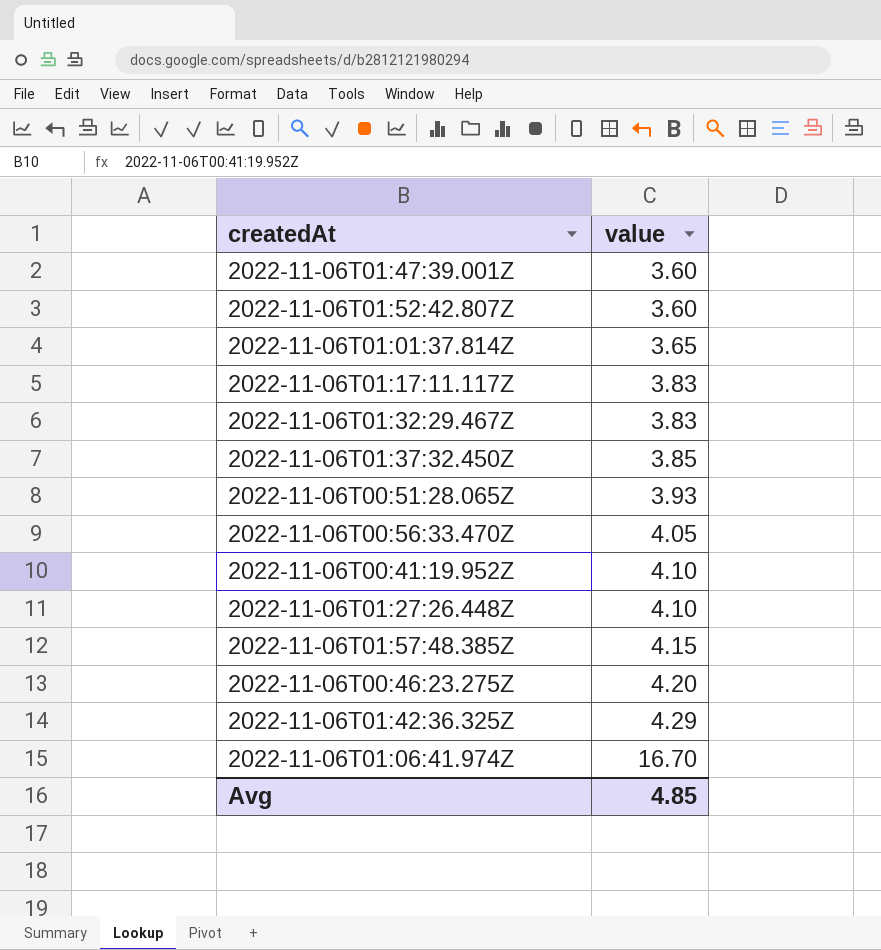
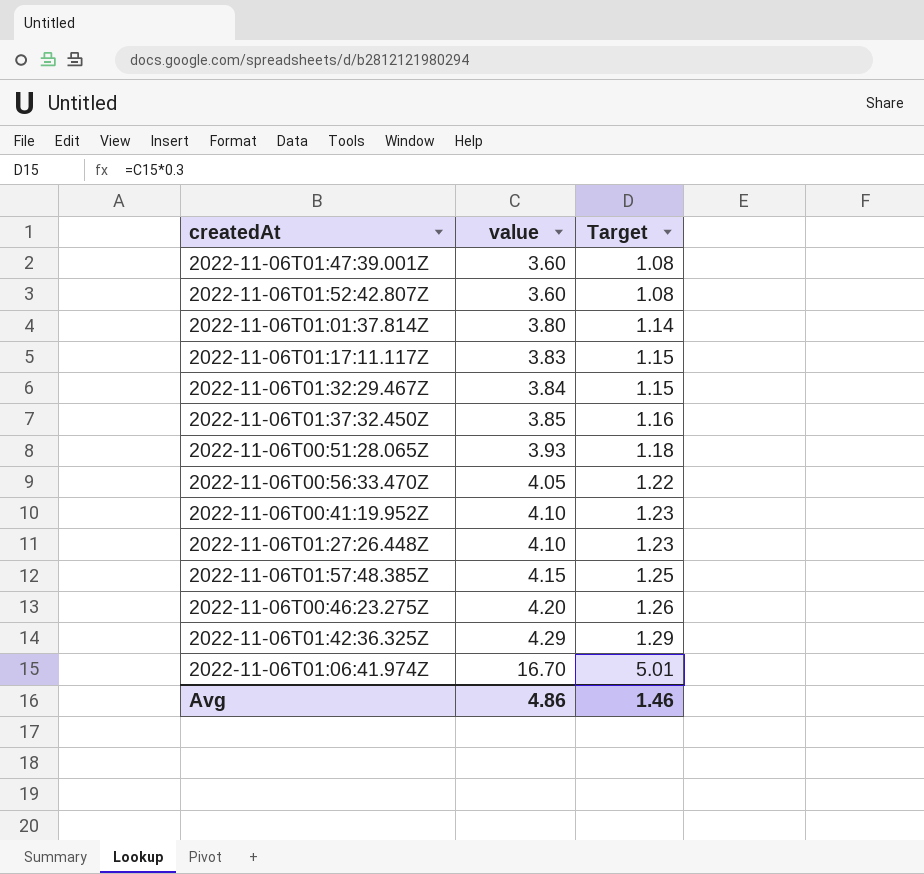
column Target | formula: none -> [value] * 0.3
2022-11-06T01:01:37.814Z | value: 3.65 -> 3.80
2022-11-06T01:32:29.467Z | value: 3.83 -> 3.84
Avg | value: 4.85 -> 4.86

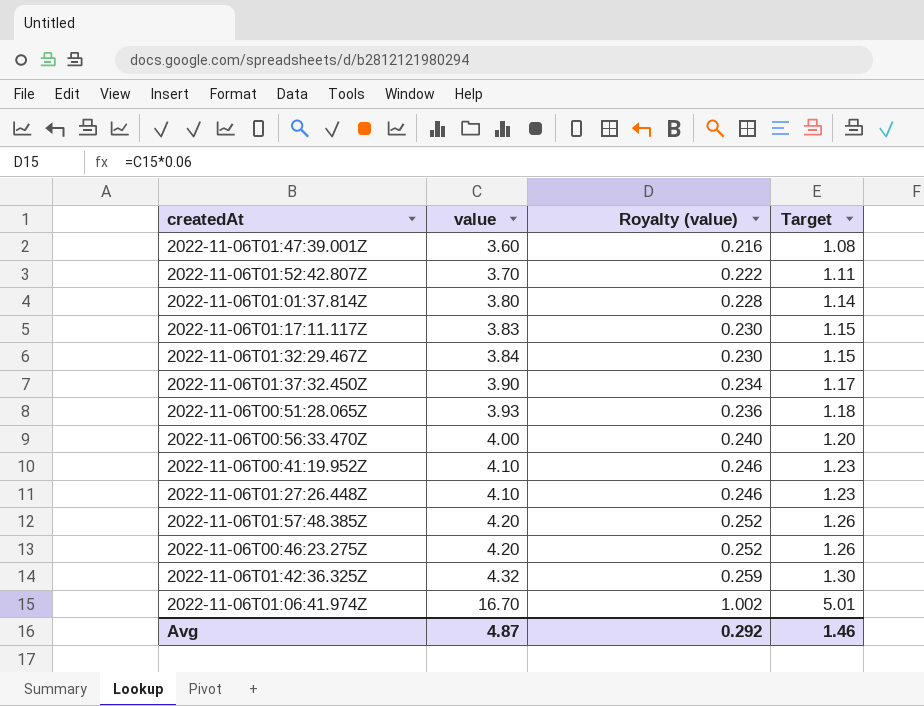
column Royalty (value) | formula: none -> [value] * 0.06
2022-11-06T01:52:42.807Z | value: 3.60 -> 3.70
2022-11-06T01:52:42.807Z | Target: 1.08 -> 1.11
2022-11-06T01:37:32.450Z | value: 3.85 -> 3.90
2022-11-06T01:37:32.450Z | Target: 1.16 -> 1.17
2022-11-06T00:56:33.470Z | value: 4.05 -> 4.00
2022-11-06T00:56:33.470Z | Target: 1.22 -> 1.20
2022-11-06T01:57:48.385Z | value: 4.15 -> 4.20
2022-11-06T01:57:48.385Z | Target: 1.25 -> 1.26
2022-11-06T01:42:36.325Z | value: 4.29 -> 4.32
2022-11-06T01:42:36.325Z | Target: 1.29 -> 1.30
Avg | value: 4.86 -> 4.87

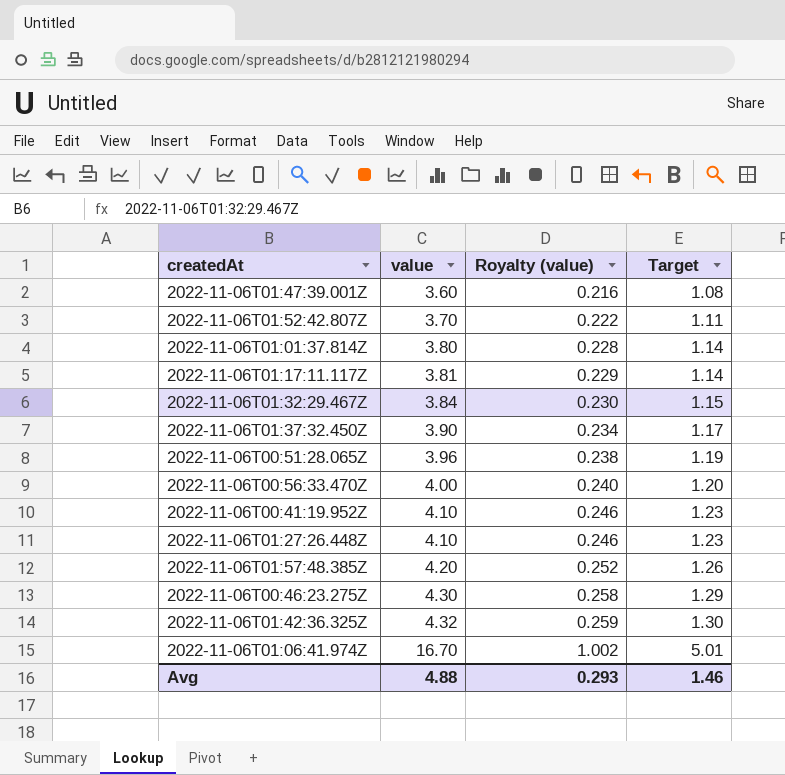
2022-11-06T01:17:11.117Z | value: 3.83 -> 3.81
2022-11-06T01:17:11.117Z | Royalty (value): 0.230 -> 0.229
2022-11-06T01:17:11.117Z | Target: 1.15 -> 1.14
2022-11-06T00:51:28.065Z | value: 3.93 -> 3.96
2022-11-06T00:51:28.065Z | Royalty (value): 0.236 -> 0.238
2022-11-06T00:51:28.065Z | Target: 1.18 -> 1.19
2022-11-06T00:46:23.275Z | value: 4.20 -> 4.30
2022-11-06T00:46:23.275Z | Royalty (value): 0.252 -> 0.258
2022-11-06T00:46:23.275Z | Target: 1.26 -> 1.29
Avg | value: 4.87 -> 4.88
Avg | Royalty (value): 0.292 -> 0.293

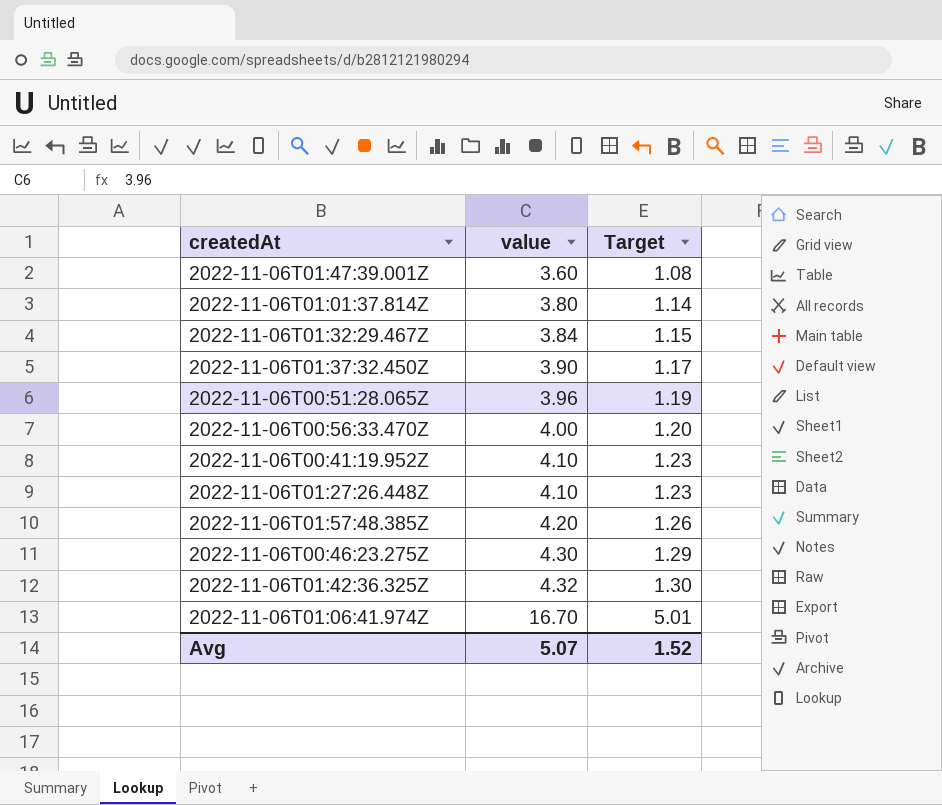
column Royalty (value) | formula: [value] * 0.06 -> none
row 2022-11-06T01:52:42.807Z: 3.70 | 0.222 | 1.11 -> none
row 2022-11-06T01:17:11.117Z: 3.81 | 0.229 | 1.14 -> none
Avg | value: 4.88 -> 5.07
Avg | Target: 1.46 -> 1.52

